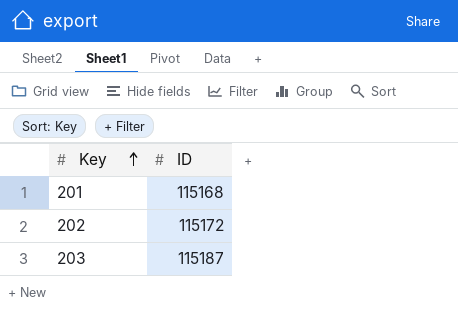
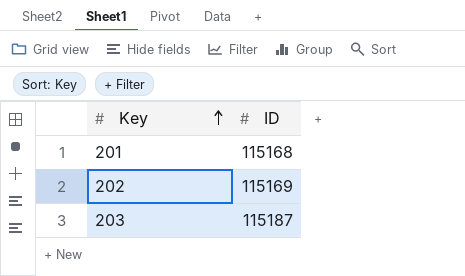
202 | ID: 115172 -> 115169

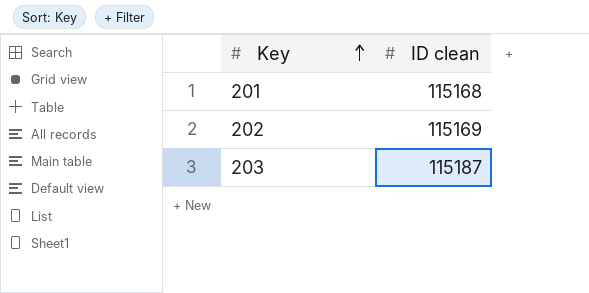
column name: ID -> ID clean

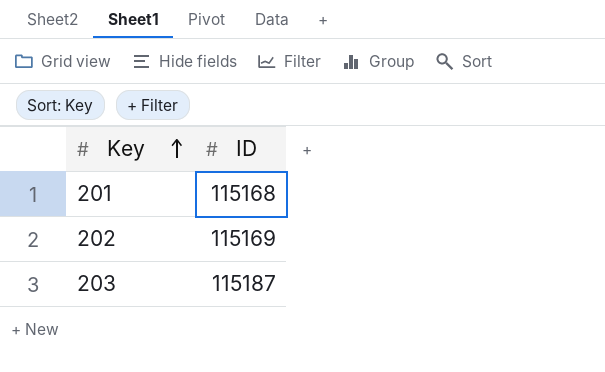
column name: ID clean -> ID

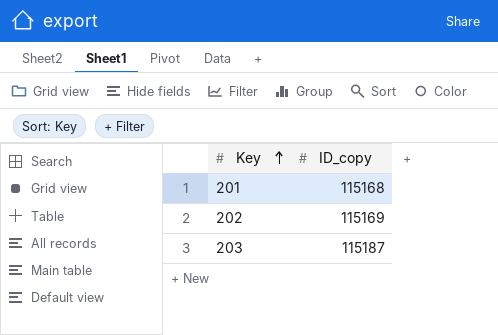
column name: ID -> ID_copy

